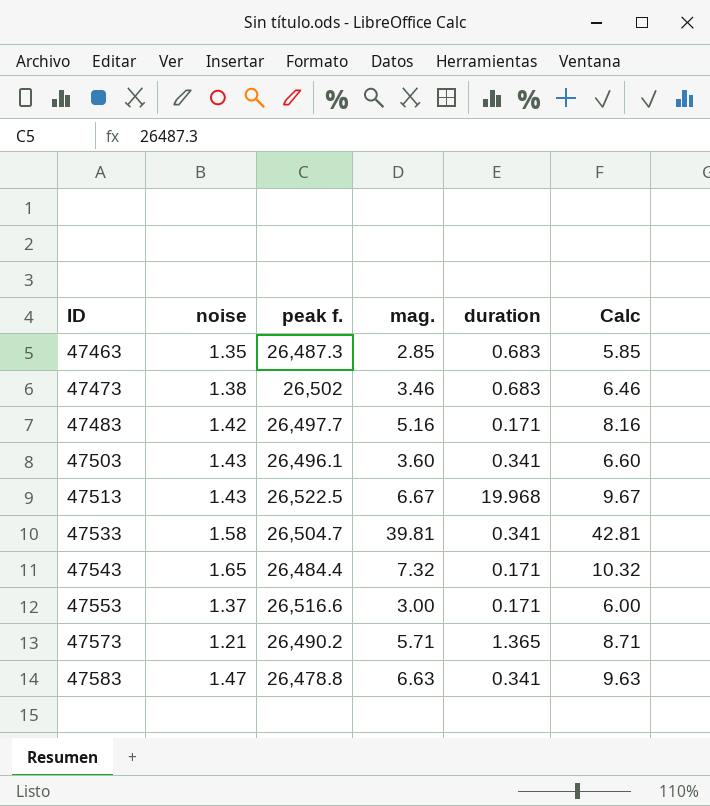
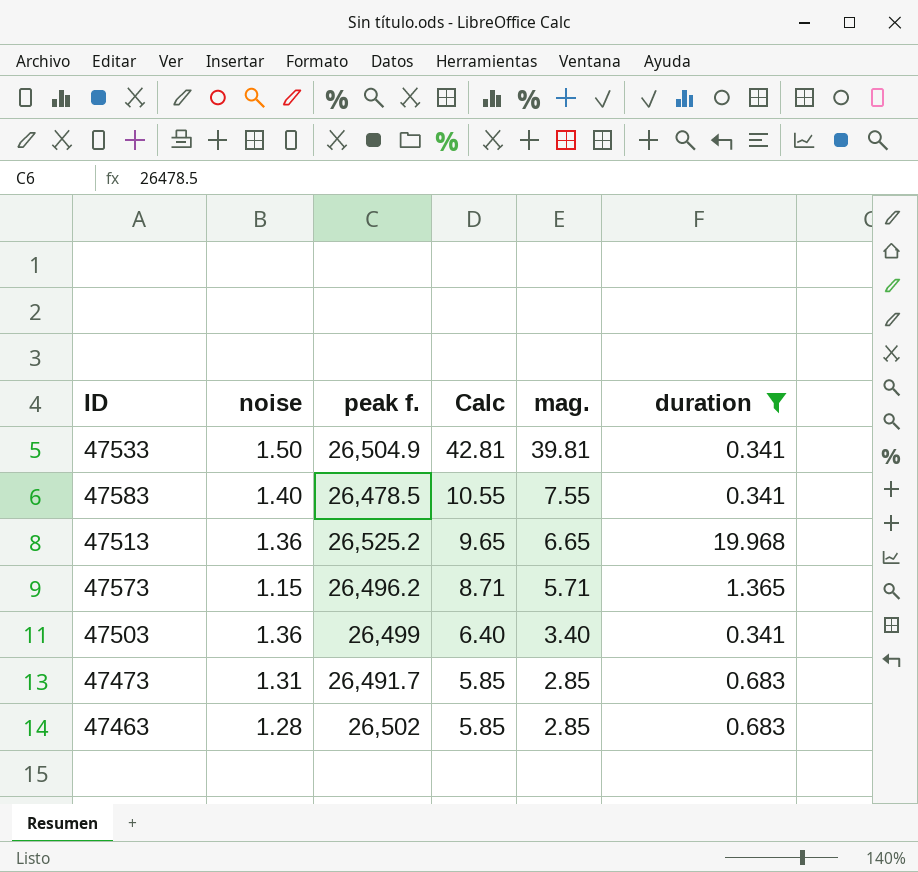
filter: none -> duration != 0.171
row order: ID ascending -> Calc descending
column Calc | position: 6 -> 4
47533 | noise: 1.58 -> 1.50
47533 | peak f.: 26,504.7 -> 26,504.9
47583 | noise: 1.47 -> 1.40
47583 | peak f.: 26,478.8 -> 26,478.5
47583 | Calc: 9.63 -> 10.55
47583 | mag.: 6.63 -> 7.55
47513 | noise: 1.43 -> 1.36
47513 | peak f.: 26,522.5 -> 26,525.2
47513 | Calc: 9.67 -> 9.65
47513 | mag.: 6.67 -> 6.65
47573 | noise: 1.21 -> 1.15
47573 | peak f.: 26,490.2 -> 26,496.2
47503 | noise: 1.43 -> 1.36
47503 | peak f.: 26,496.1 -> 26,499
47503 | Calc: 6.60 -> 6.40
47503 | mag.: 3.60 -> 3.40
47473 | noise: 1.38 -> 1.31
47473 | peak f.: 26,502 -> 26,491.7
47473 | Calc: 6.46 -> 5.85
47473 | mag.: 3.46 -> 2.85
47463 | noise: 1.35 -> 1.28
47463 | peak f.: 26,487.3 -> 26,502

